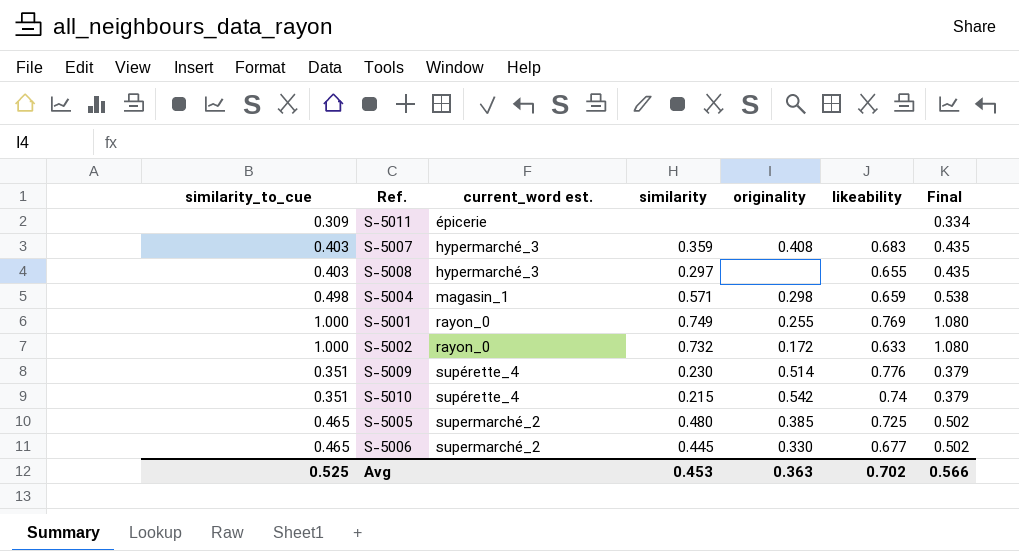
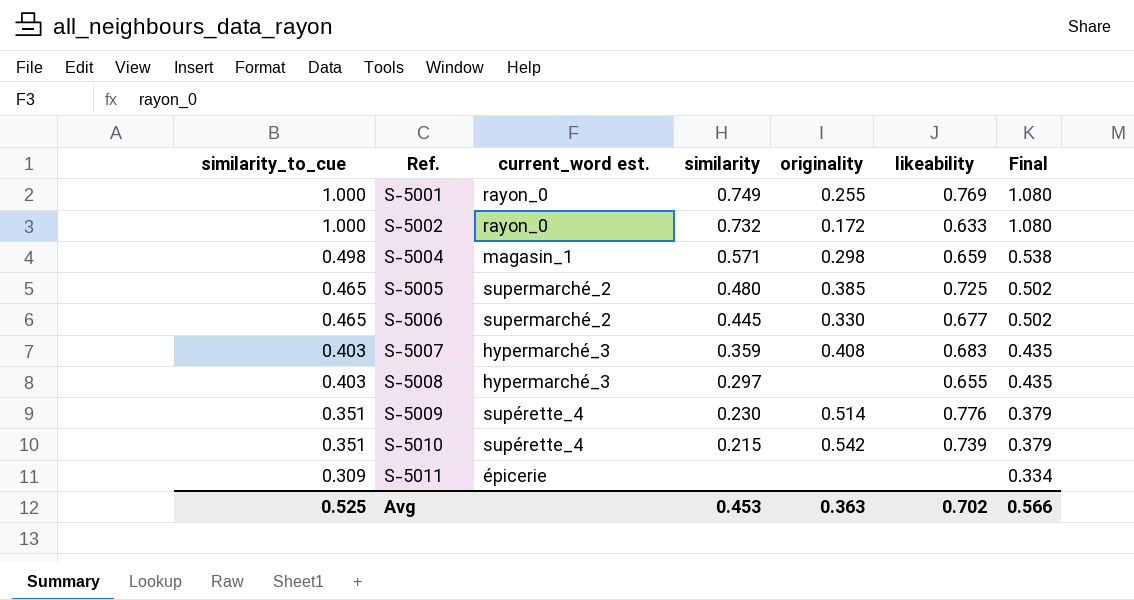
row order: current_word est. ascending -> similarity_to_cue descending
S-5010 | likeability: 0.74 -> 0.739

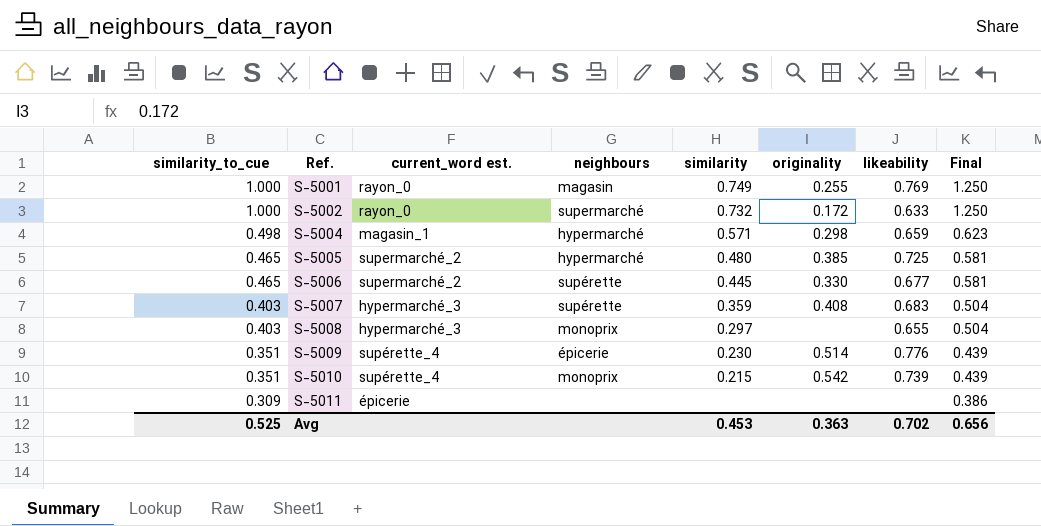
column neighbours | position: none -> 4
column Final | formula: [similarity_to_cue] * 1.08 -> [similarity_to_cue] * 1.25
Avg | Final: 0.566 -> 0.656

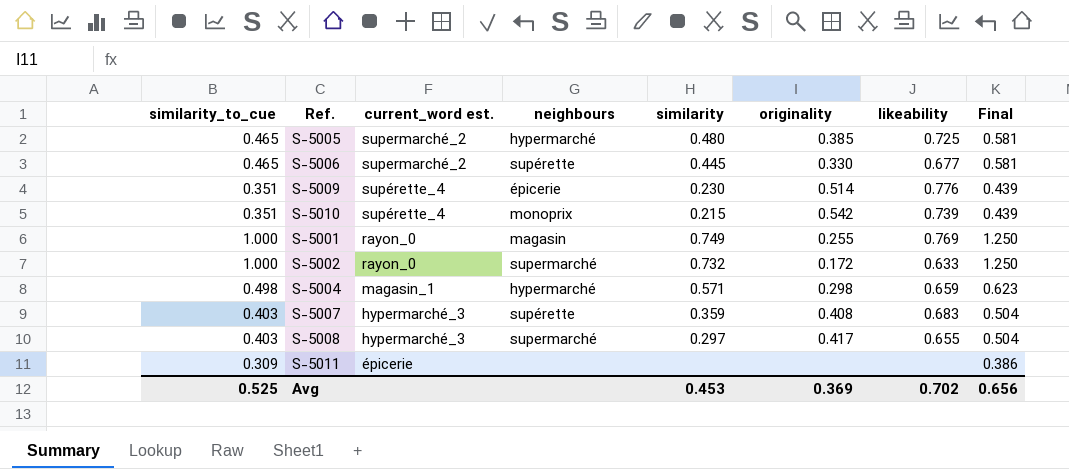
row order: similarity_to_cue descending -> current_word est. descending
S-5008 | neighbours: monoprix -> supermarché
S-5008 | originality: none -> 0.417
Avg | originality: 0.363 -> 0.369

